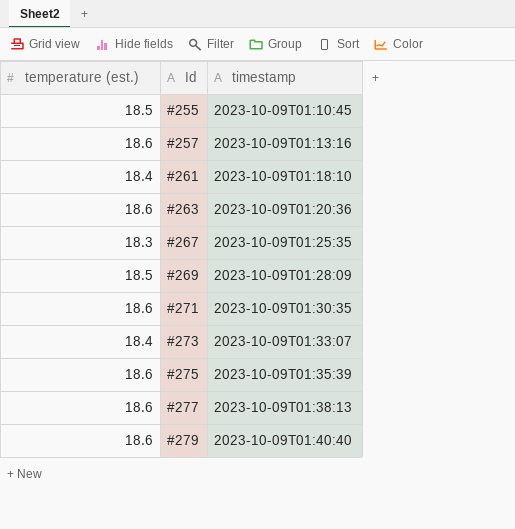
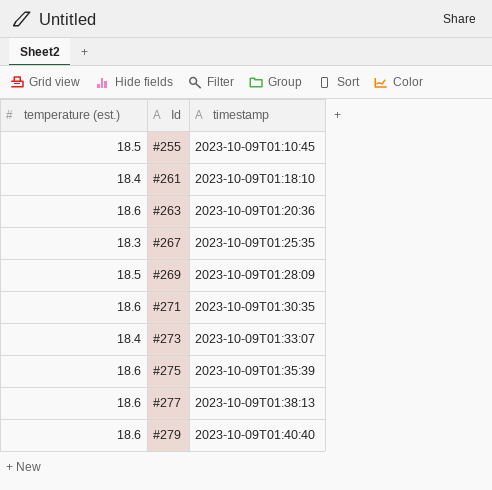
row #257: 18.6 | 2023-10-09T01:13:16 -> none

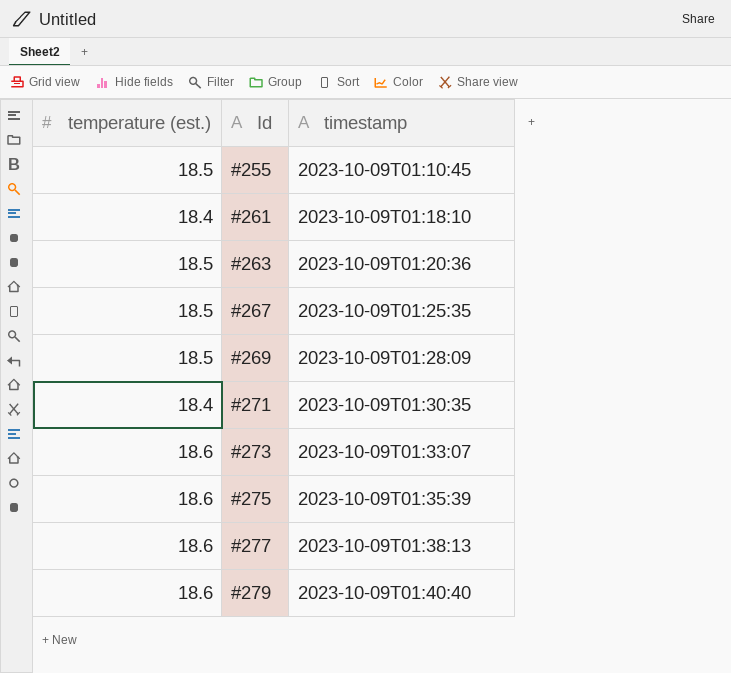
#263 | temperature (est.): 18.6 -> 18.5
#267 | temperature (est.): 18.3 -> 18.5
#271 | temperature (est.): 18.6 -> 18.4
#273 | temperature (est.): 18.4 -> 18.6

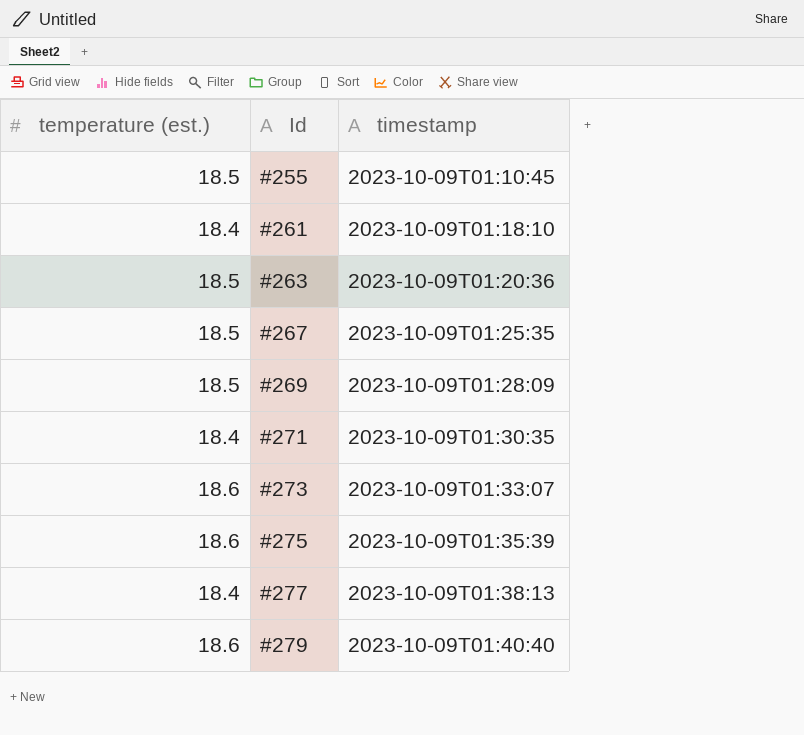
#277 | temperature (est.): 18.6 -> 18.4

